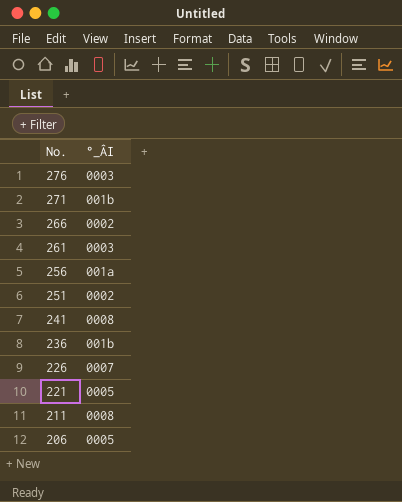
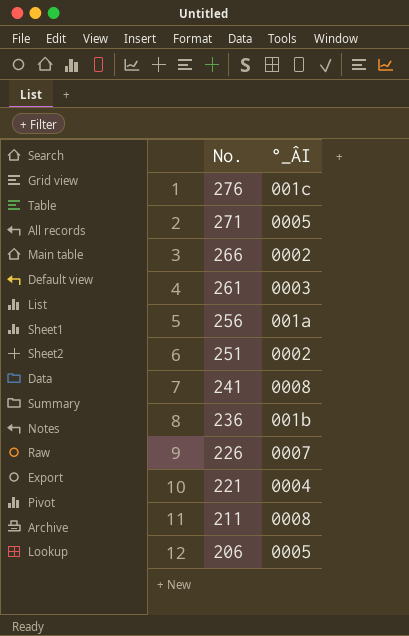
276 | °_ÂI: 0003 -> 001c
271 | °_ÂI: 001b -> 0005
221 | °_ÂI: 0005 -> 0004

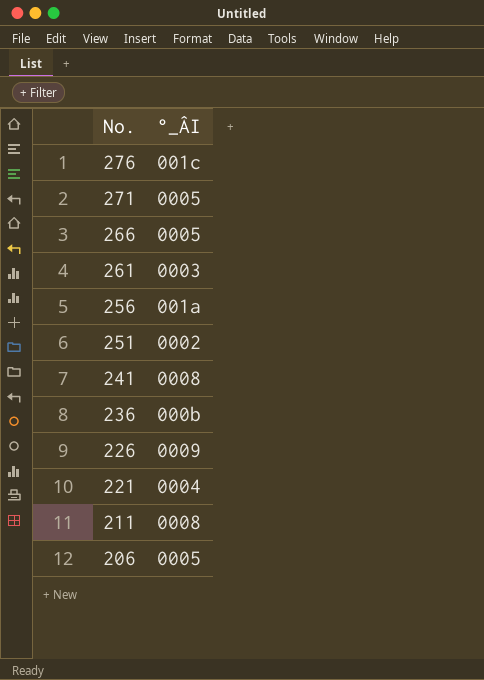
266 | °_ÂI: 0002 -> 0005
236 | °_ÂI: 001b -> 000b
226 | °_ÂI: 0007 -> 0009

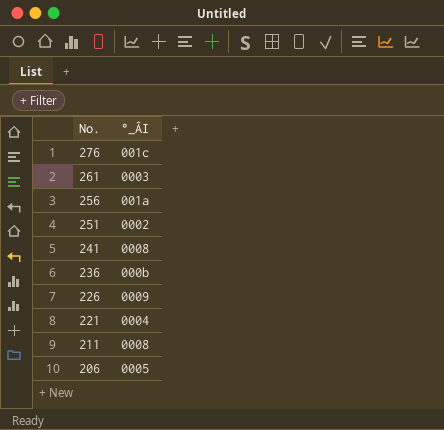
row 271: 0005 -> none
row 266: 0005 -> none

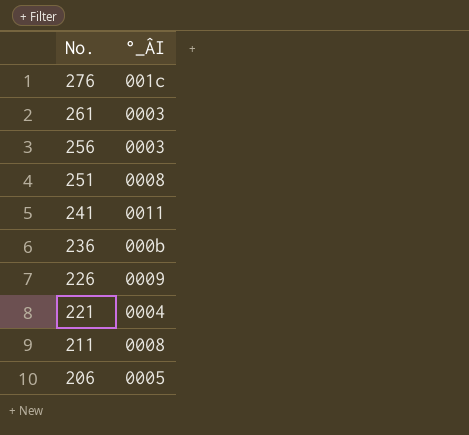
256 | °_ÂI: 001a -> 0003
251 | °_ÂI: 0002 -> 0008
241 | °_ÂI: 0008 -> 0011

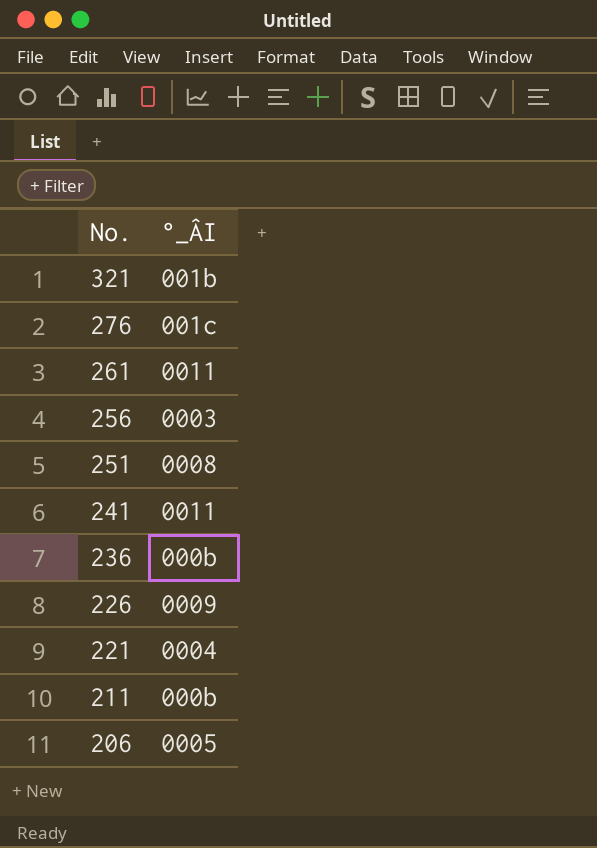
row 321: none -> 001b
261 | °_ÂI: 0003 -> 0011
211 | °_ÂI: 0008 -> 000b

